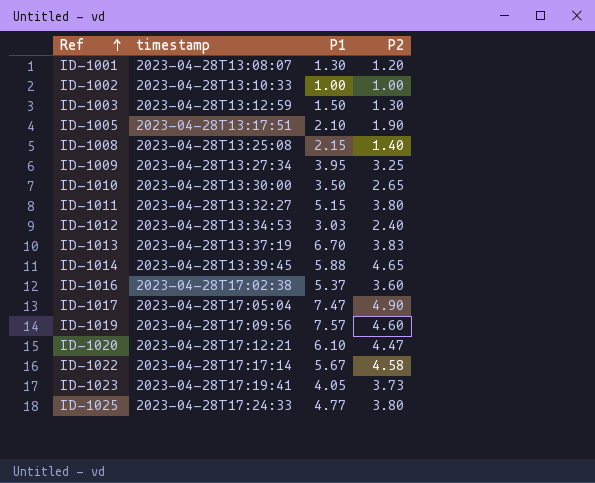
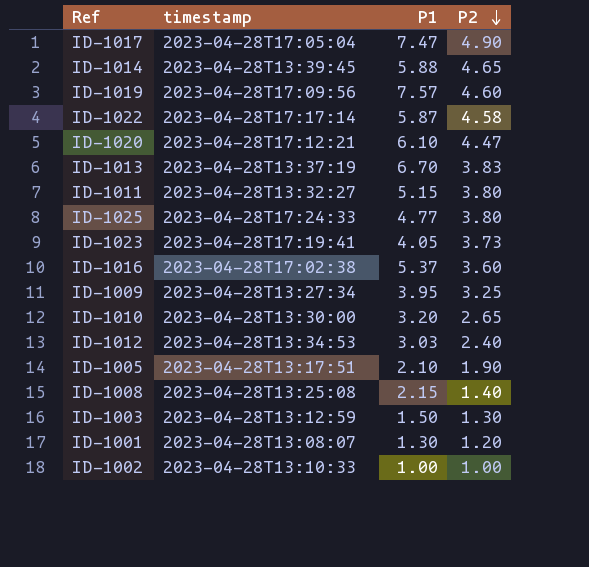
row order: Ref ascending -> P2 descending
ID-1022 | P1: 5.67 -> 5.87
ID-1010 | P1: 3.50 -> 3.20

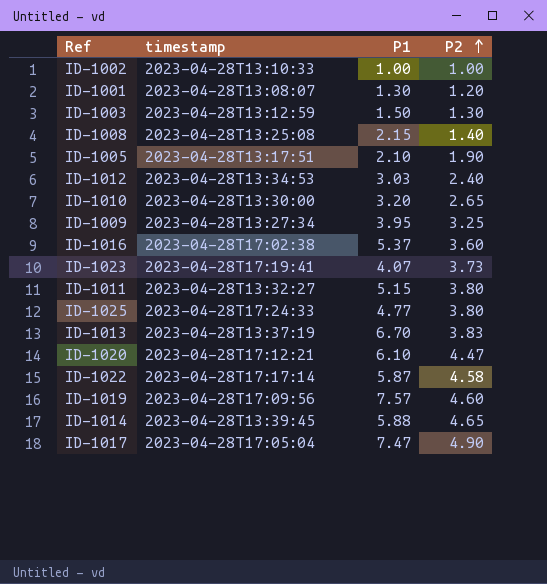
row order: P2 descending -> P2 ascending
ID-1023 | P1: 4.05 -> 4.07

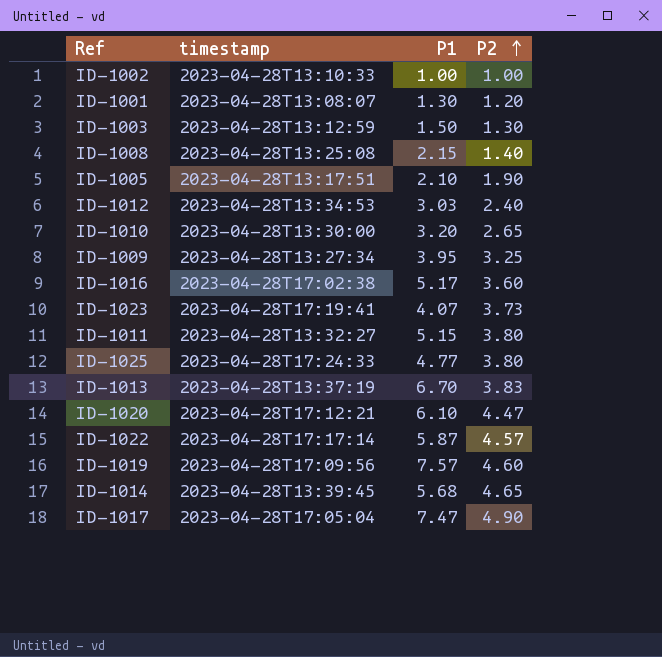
ID-1016 | P1: 5.37 -> 5.17
ID-1022 | P2: 4.58 -> 4.57
ID-1014 | P1: 5.88 -> 5.68

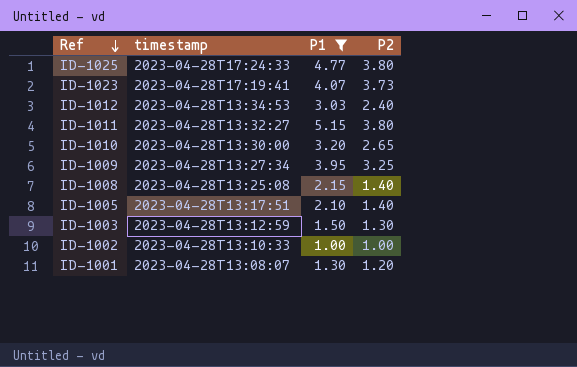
filter: none -> P1 <= 5.15
row order: P2 ascending -> Ref descending
ID-1005 | P2: 1.90 -> 1.40

